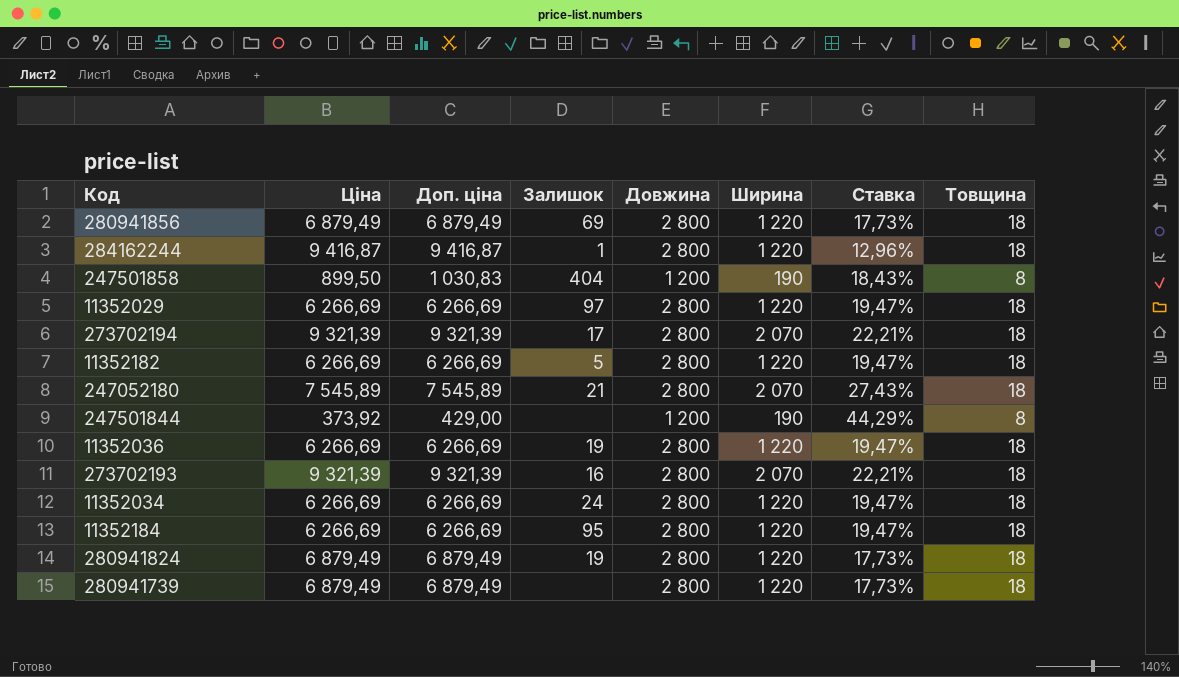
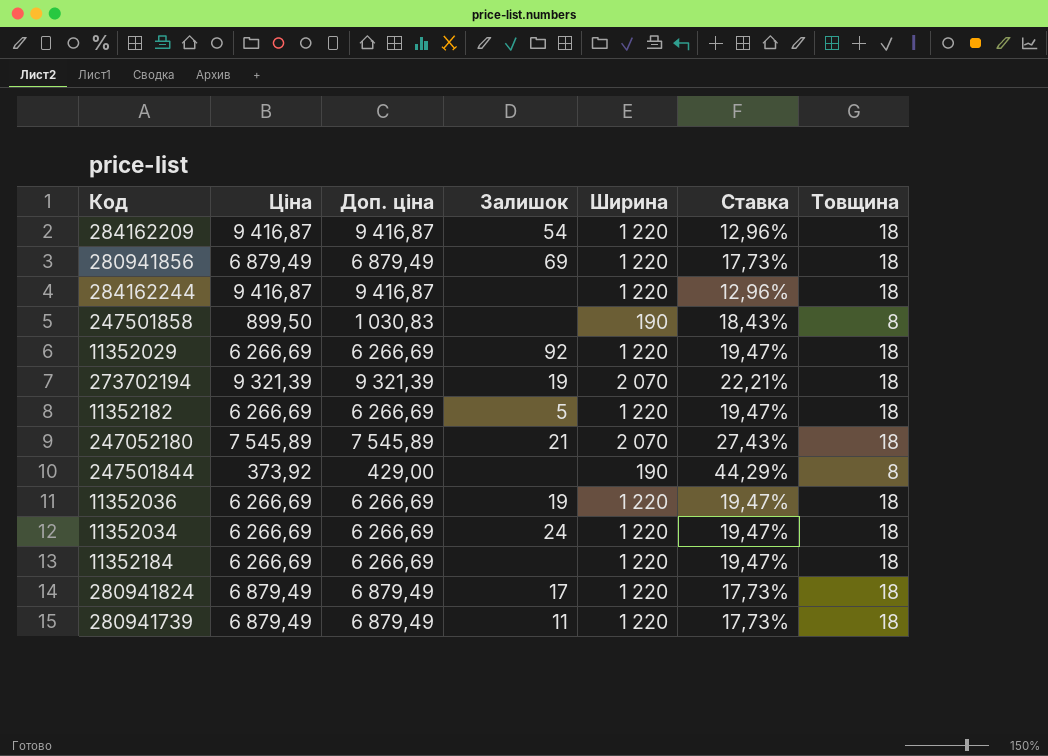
column Довжина | position: 5 -> none
row 273702193: 9 321,39 | 9 321,39 | 16 | 2 800 | 2 070 | 22,21% | 18 -> none
row 284162209: none -> 9 416,87 | 9 416,87 | 54 | 1 220 | 12,96% | 18
284162244 | Залишок: 1 -> none
247501858 | Залишок: 404 -> none
11352029 | Залишок: 97 -> 92
273702194 | Залишок: 17 -> 19
11352184 | Залишок: 95 -> none
280941824 | Залишок: 19 -> 17
280941739 | Залишок: none -> 11

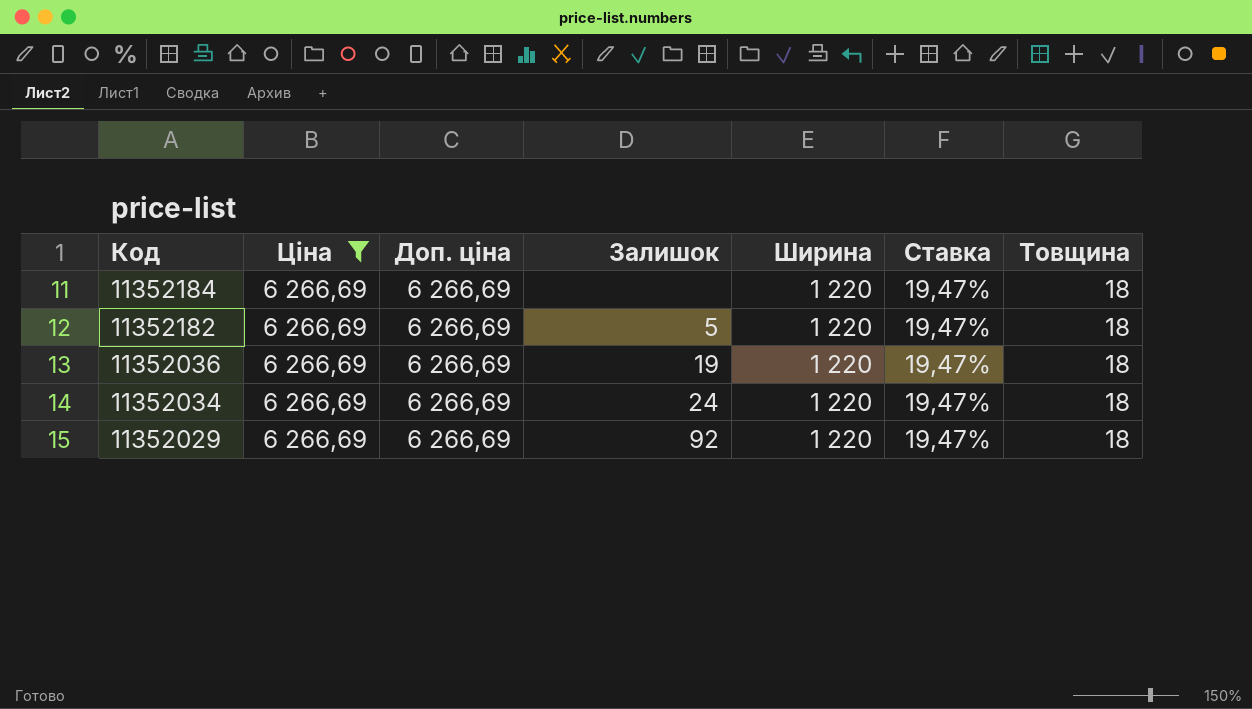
filter: none -> Ціна = 6 266,69
row order: none -> Код descending

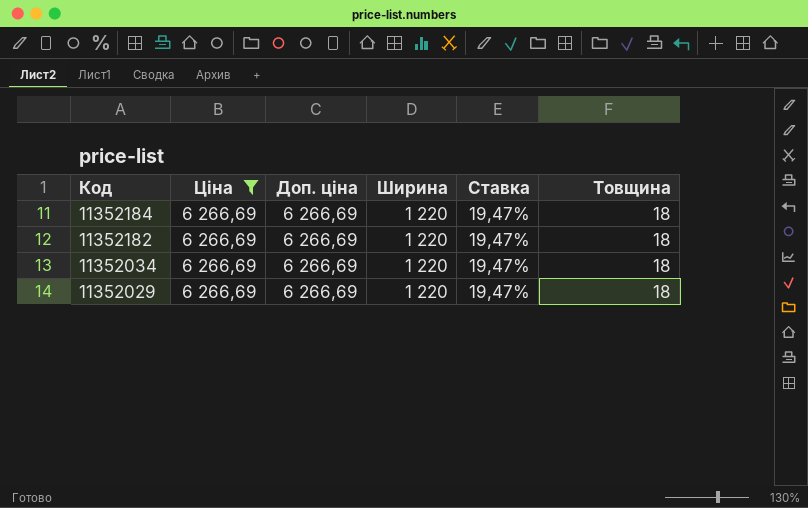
column Залишок | position: 4 -> none
row 11352036: 6 266,69 | 6 266,69 | 19 | 1 220 | 19,47% | 18 -> none

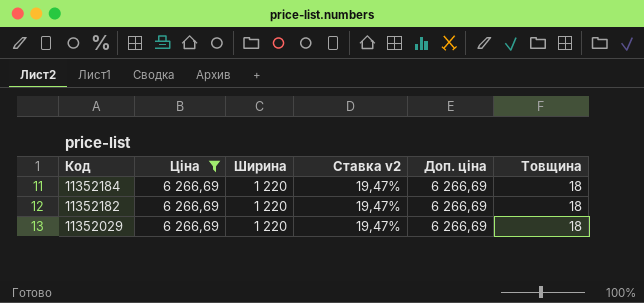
column name: Ставка -> Ставка v2
column Доп. ціна | position: 3 -> 5
row 11352034: 6 266,69 | 6 266,69 | 1 220 | 19,47% | 18 -> none

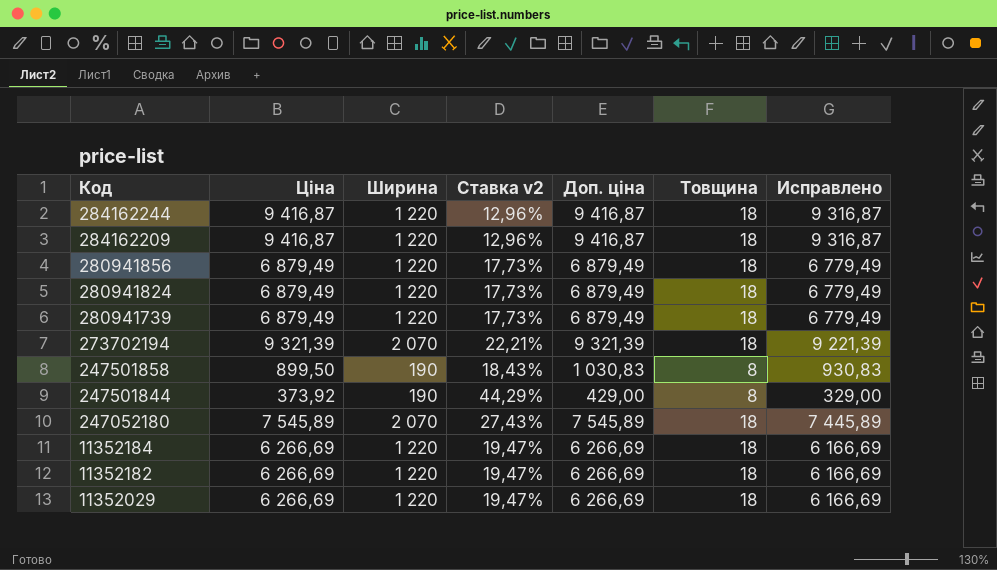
filter: Ціна = 6 266,69 -> none
column Исправлено | formula: none -> [Доп. ціна] - 100

